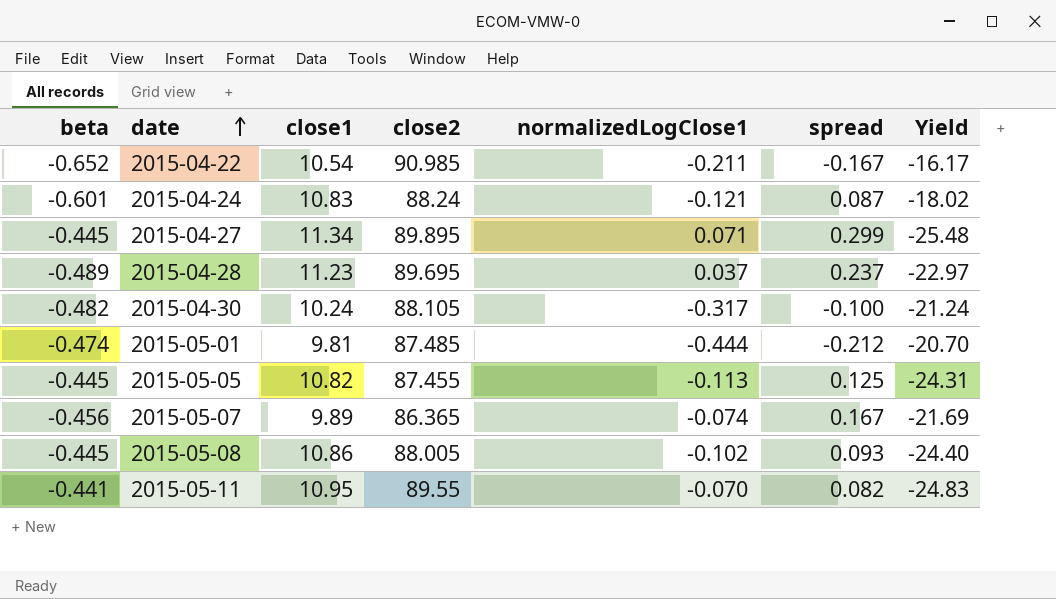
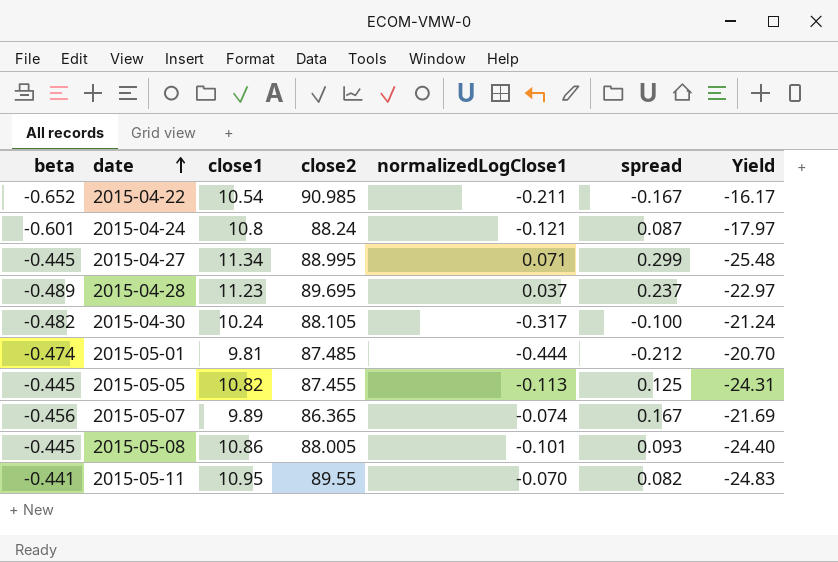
2015-04-24 | close1: 10.83 -> 10.8
2015-04-24 | Yield: -18.02 -> -17.97
2015-04-27 | close2: 89.895 -> 88.995
2015-05-08 | normalizedLogClose1: -0.102 -> -0.101

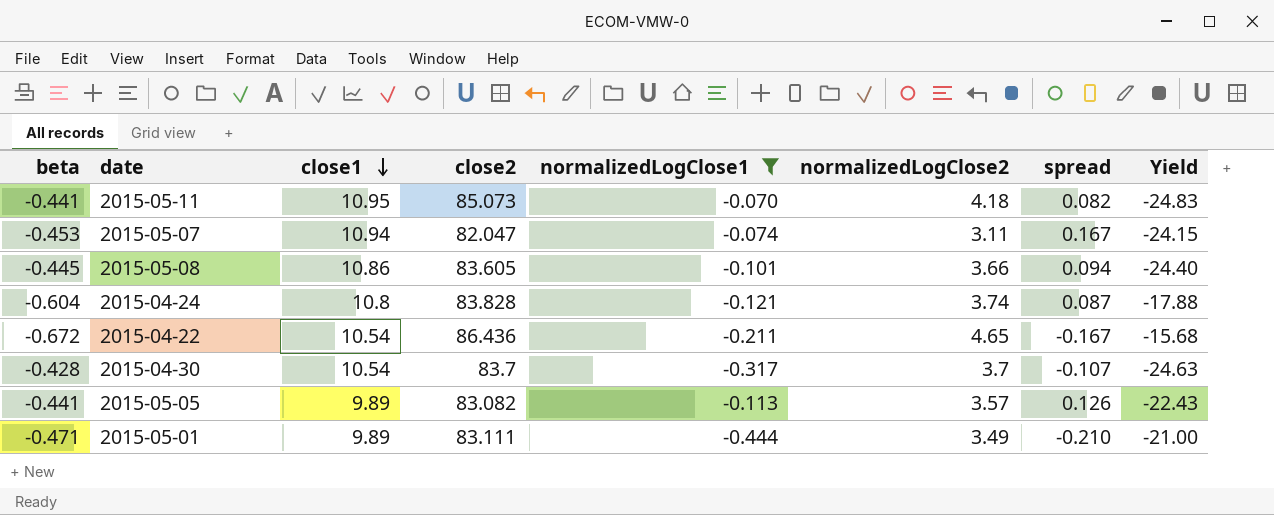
filter: none -> normalizedLogClose1 <= -0.070
row order: date ascending -> close1 descending
column normalizedLogClose2 | position: none -> 6
2015-05-11 | close2: 89.55 -> 85.073
2015-05-07 | beta: -0.456 -> -0.453
2015-05-07 | close1: 9.89 -> 10.94
2015-05-07 | close2: 86.365 -> 82.047
2015-05-07 | Yield: -21.69 -> -24.15
2015-05-08 | close2: 88.005 -> 83.605
2015-05-08 | spread: 0.093 -> 0.094
2015-04-24 | beta: -0.601 -> -0.604
2015-04-24 | close2: 88.24 -> 83.828
2015-04-24 | Yield: -17.97 -> -17.88
2015-04-22 | beta: -0.652 -> -0.672
2015-04-22 | close2: 90.985 -> 86.436
2015-04-22 | Yield: -16.17 -> -15.68
2015-04-30 | beta: -0.482 -> -0.428
2015-04-30 | close1: 10.24 -> 10.54
2015-04-30 | close2: 88.105 -> 83.7
2015-04-30 | spread: -0.100 -> -0.107
2015-04-30 | Yield: -21.24 -> -24.63
2015-05-05 | beta: -0.445 -> -0.441
2015-05-05 | close1: 10.82 -> 9.89
2015-05-05 | close2: 87.455 -> 83.082
2015-05-05 | spread: 0.125 -> 0.126
2015-05-05 | Yield: -24.31 -> -22.43
2015-05-01 | beta: -0.474 -> -0.471
2015-05-01 | close1: 9.81 -> 9.89
2015-05-01 | close2: 87.485 -> 83.111
2015-05-01 | spread: -0.212 -> -0.210
2015-05-01 | Yield: -20.70 -> -21.00

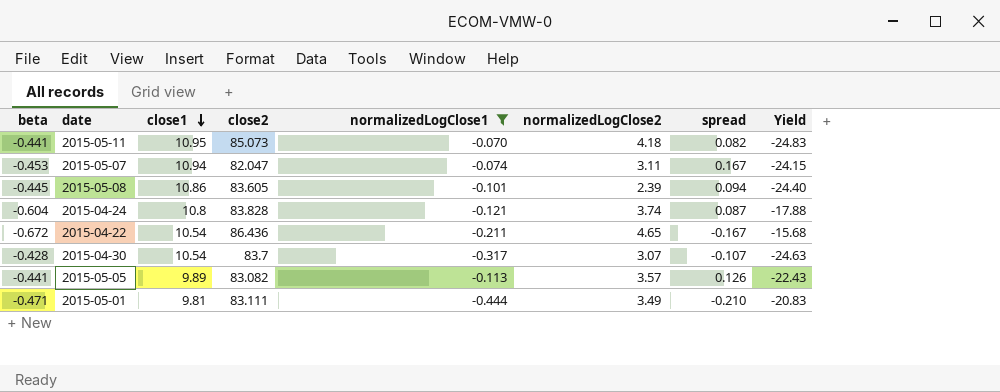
2015-05-08 | normalizedLogClose2: 3.66 -> 2.39
2015-04-30 | normalizedLogClose2: 3.7 -> 3.07
2015-05-01 | close1: 9.89 -> 9.81
2015-05-01 | Yield: -21.00 -> -20.83

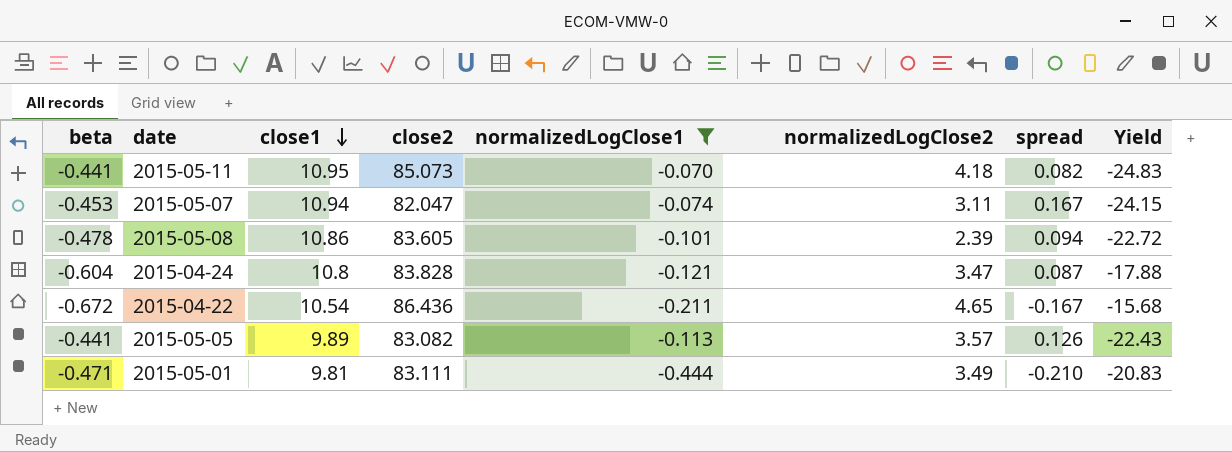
row 2015-04-30: -0.428 | 10.54 | 83.7 | -0.317 | 3.07 | -0.107 | -24.63 -> none
2015-05-08 | beta: -0.445 -> -0.478
2015-05-08 | Yield: -24.40 -> -22.72
2015-04-24 | normalizedLogClose2: 3.74 -> 3.47

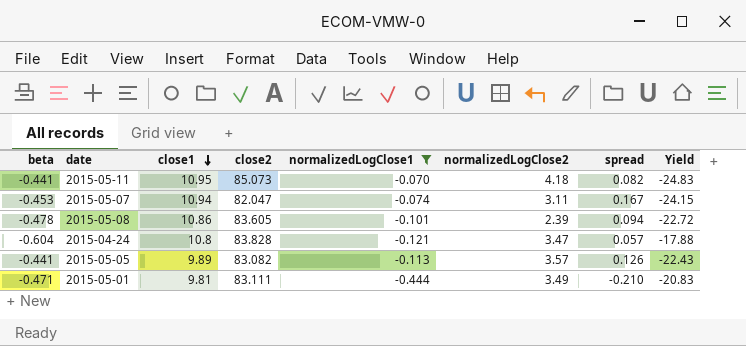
row 2015-04-22: -0.672 | 10.54 | 86.436 | -0.211 | 4.65 | -0.167 | -15.68 -> none
2015-04-24 | spread: 0.087 -> 0.057

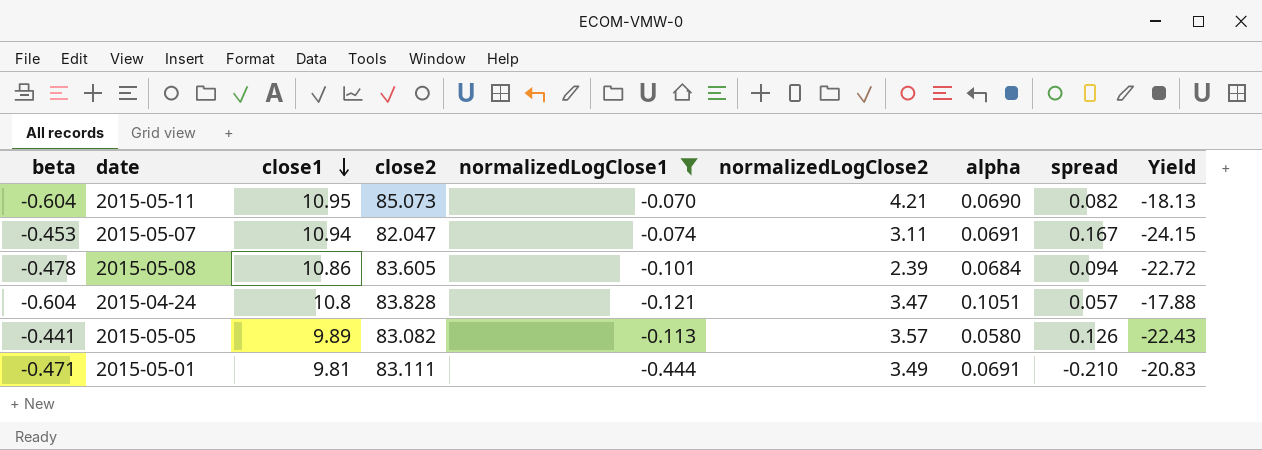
column alpha | position: none -> 7
2015-05-11 | beta: -0.441 -> -0.604
2015-05-11 | normalizedLogClose2: 4.18 -> 4.21
2015-05-11 | Yield: -24.83 -> -18.13

